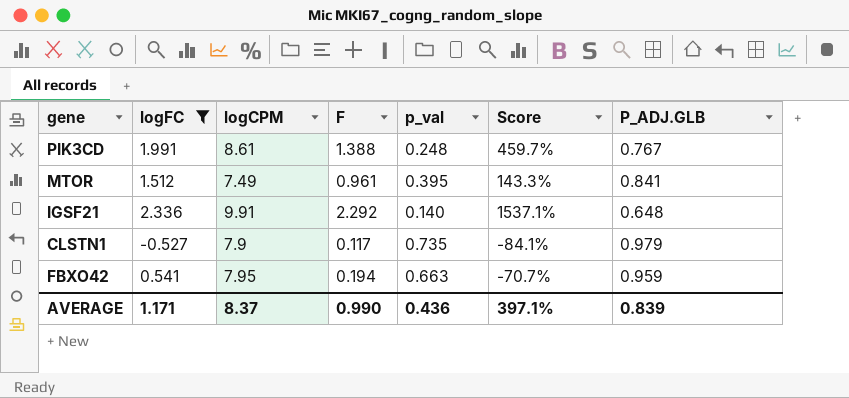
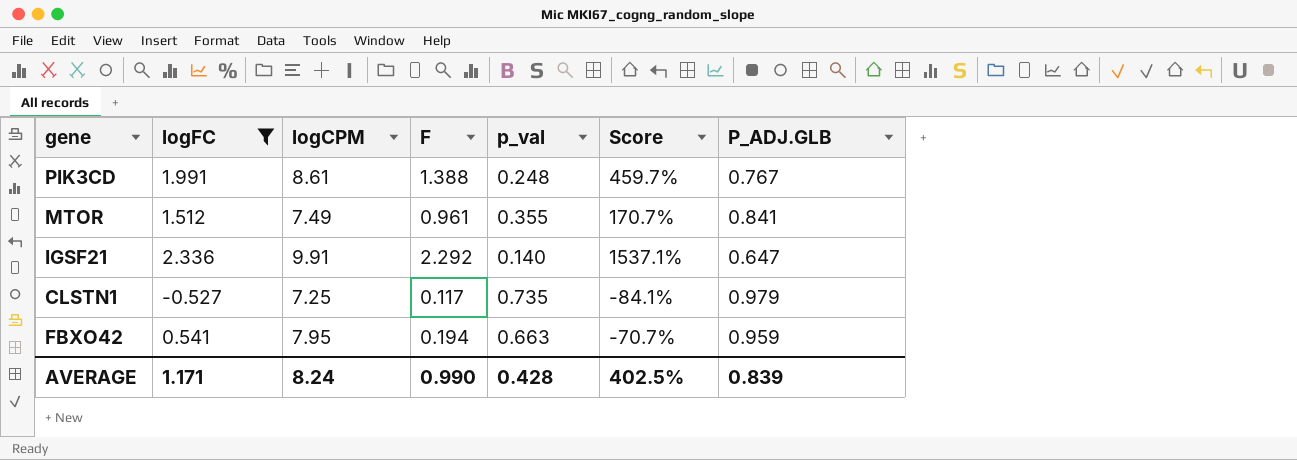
MTOR | p_val: 0.395 -> 0.355
MTOR | Score: 143.3% -> 170.7%
IGSF21 | P_ADJ.GLB: 0.648 -> 0.647
CLSTN1 | logCPM: 7.9 -> 7.25
AVERAGE | logCPM: 8.37 -> 8.24
AVERAGE | p_val: 0.436 -> 0.428
AVERAGE | Score: 397.1% -> 402.5%

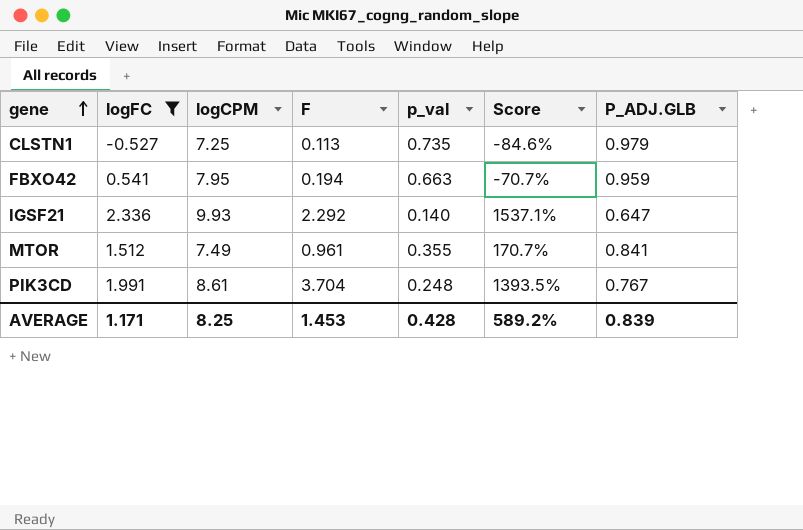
row order: none -> gene ascending
CLSTN1 | F: 0.117 -> 0.113
CLSTN1 | Score: -84.1% -> -84.6%
IGSF21 | logCPM: 9.91 -> 9.93
PIK3CD | F: 1.388 -> 3.704
PIK3CD | Score: 459.7% -> 1393.5%
AVERAGE | logCPM: 8.24 -> 8.25
AVERAGE | F: 0.990 -> 1.453
AVERAGE | Score: 402.5% -> 589.2%

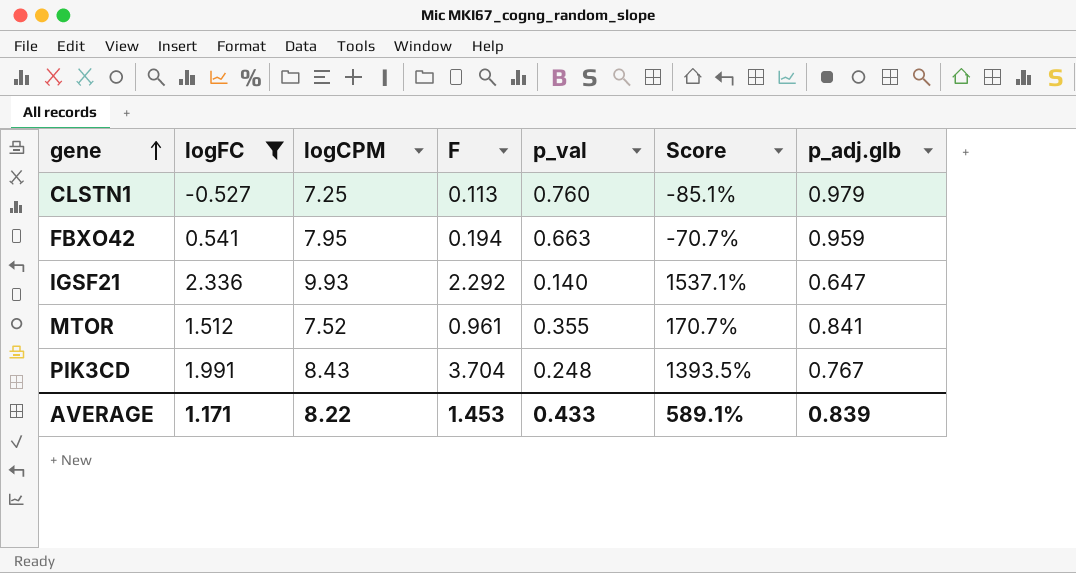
column name: P_ADJ.GLB -> p_adj.glb
CLSTN1 | p_val: 0.735 -> 0.760
CLSTN1 | Score: -84.6% -> -85.1%
MTOR | logCPM: 7.49 -> 7.52
PIK3CD | logCPM: 8.61 -> 8.43
AVERAGE | logCPM: 8.25 -> 8.22
AVERAGE | p_val: 0.428 -> 0.433
AVERAGE | Score: 589.2% -> 589.1%

